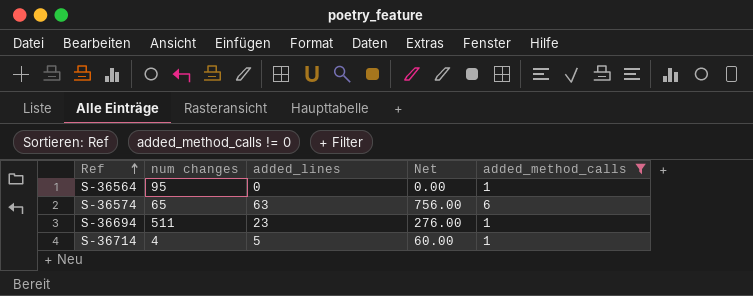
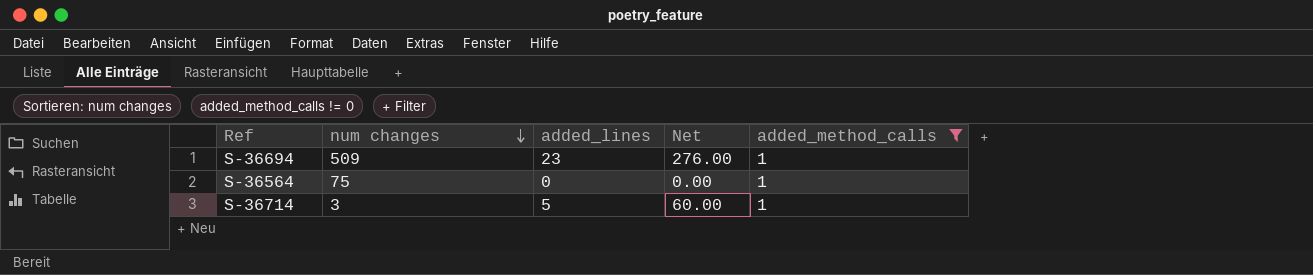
row order: Ref ascending -> num changes descending
row S-36574: 65 | 63 | 756.00 | 6 -> none
S-36694 | num changes: 511 -> 509
S-36564 | num changes: 95 -> 75
S-36714 | num changes: 4 -> 3

